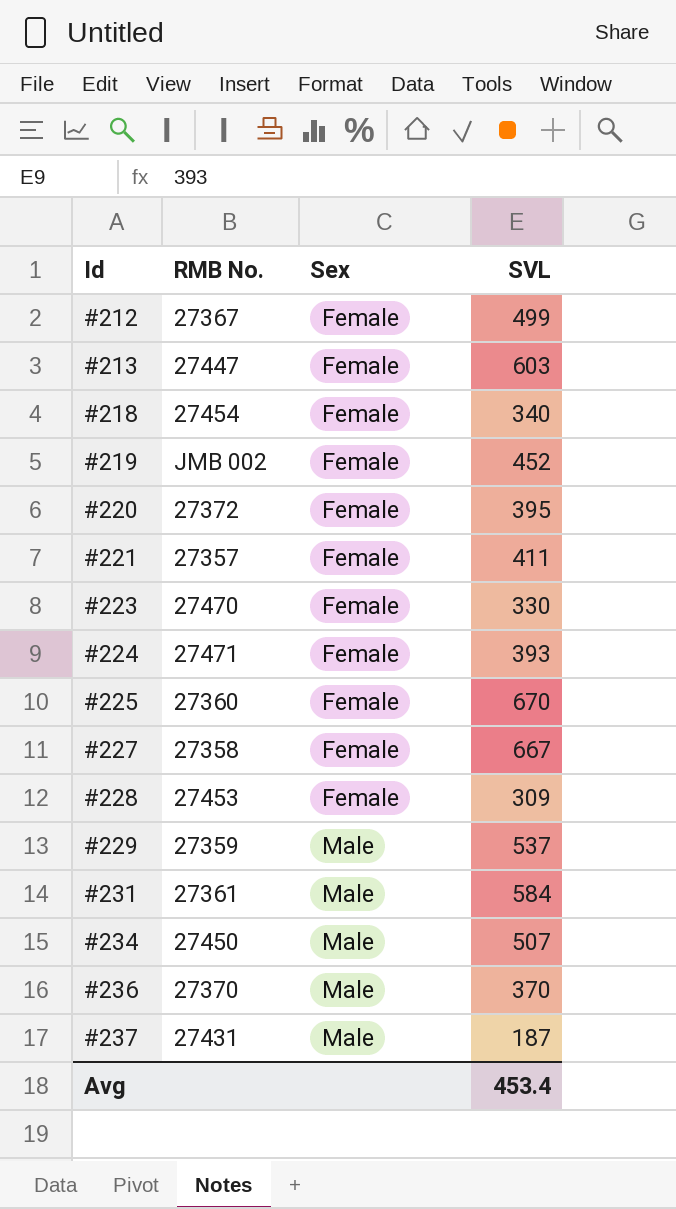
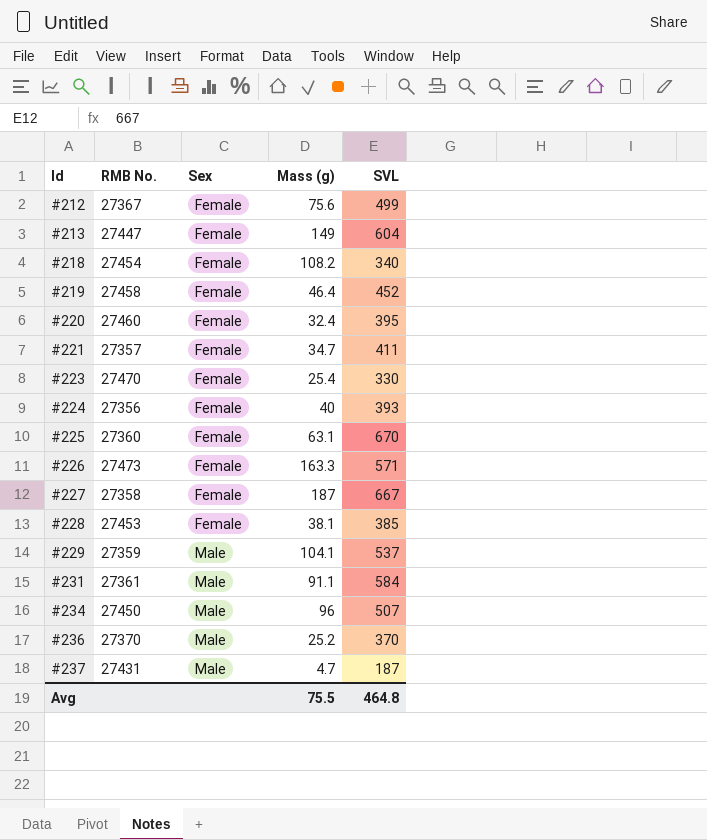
column Mass (g) | position: none -> 4
#213 | SVL: 603 -> 604
#219 | RMB No.: JMB 002 -> 27458
#220 | RMB No.: 27372 -> 27460
#224 | RMB No.: 27471 -> 27356
row #226: none -> 27473 | Female | 163.3 | 571
#228 | SVL: 309 -> 385
Avg | SVL: 453.4 -> 464.8

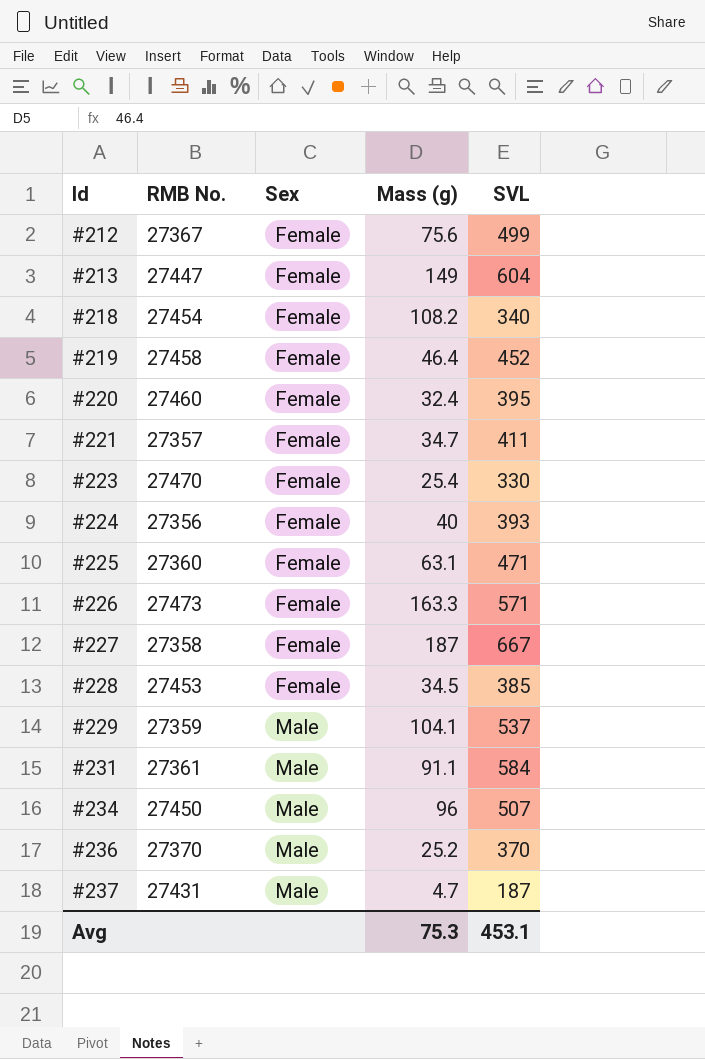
#225 | SVL: 670 -> 471
#228 | Mass (g): 38.1 -> 34.5
Avg | Mass (g): 75.5 -> 75.3
Avg | SVL: 464.8 -> 453.1

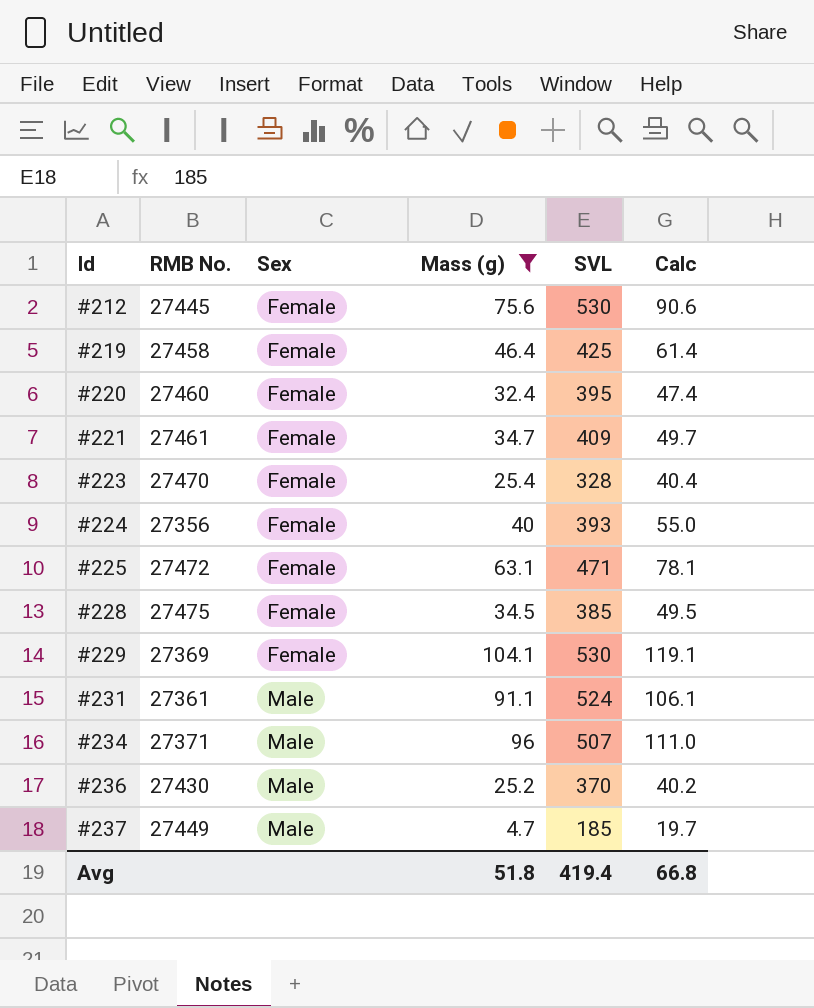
filter: none -> Mass (g) <= 104.1
column Calc | formula: none -> [Mass (g)] + 15
#212 | RMB No.: 27367 -> 27445
#212 | SVL: 499 -> 530
#219 | SVL: 452 -> 425
#221 | RMB No.: 27357 -> 27461
#221 | SVL: 411 -> 409
#223 | SVL: 330 -> 328
#225 | RMB No.: 27360 -> 27472
#228 | RMB No.: 27453 -> 27475
#229 | RMB No.: 27359 -> 27369
#229 | Sex: Male -> Female
#229 | SVL: 537 -> 530
#231 | SVL: 584 -> 524
#234 | RMB No.: 27450 -> 27371
#236 | RMB No.: 27370 -> 27430
#237 | RMB No.: 27431 -> 27449
#237 | SVL: 187 -> 185
Avg | Mass (g): 75.3 -> 51.8
Avg | SVL: 453.1 -> 419.4

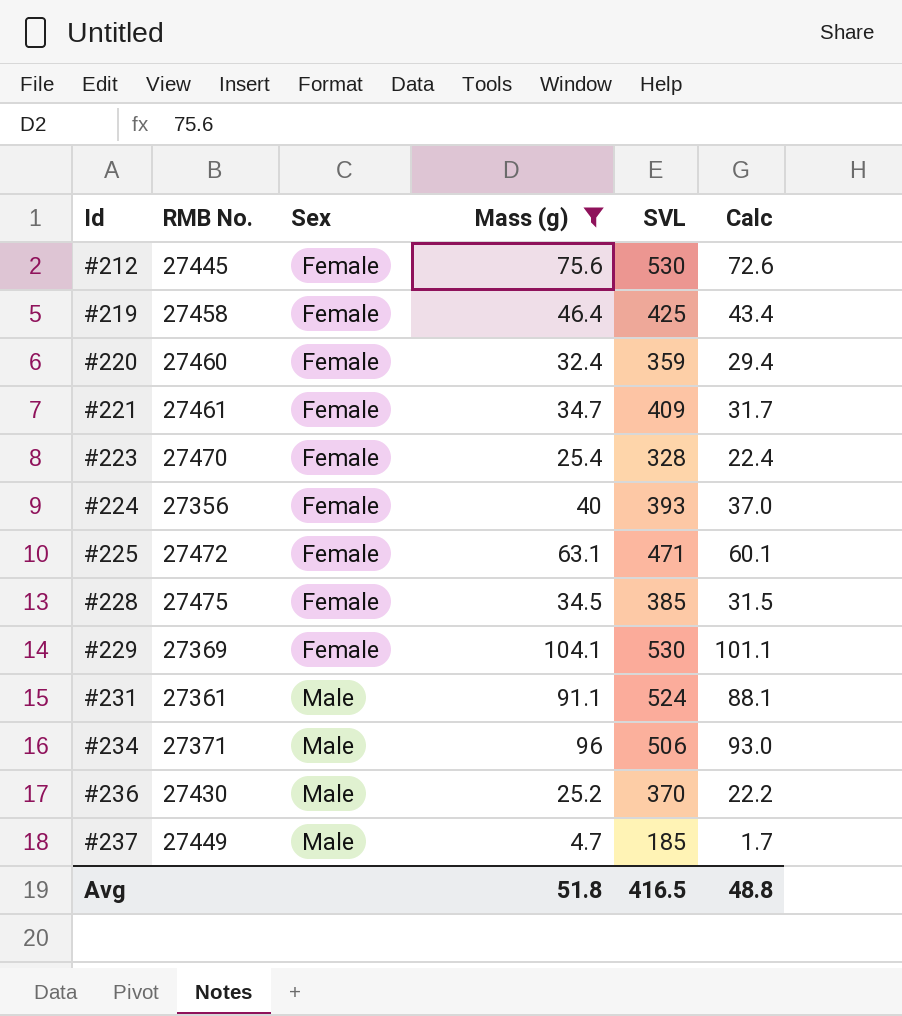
column Calc | formula: [Mass (g)] + 15 -> [Mass (g)] - 3
#220 | SVL: 395 -> 359
#234 | SVL: 507 -> 506
Avg | SVL: 419.4 -> 416.5
Avg | Calc: 66.8 -> 48.8

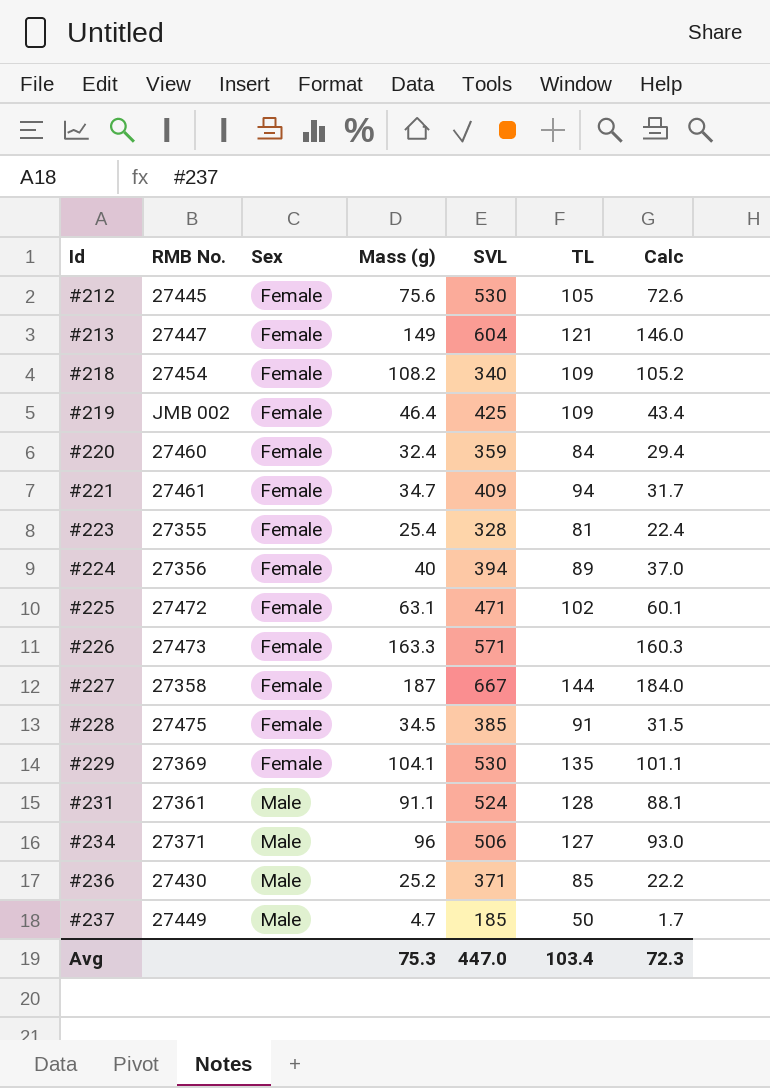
filter: Mass (g) <= 104.1 -> none
column TL | position: none -> 6
#219 | RMB No.: 27458 -> JMB 002
#223 | RMB No.: 27470 -> 27355
#224 | SVL: 393 -> 394
#236 | SVL: 370 -> 371
Avg | Mass (g): 51.8 -> 75.3
Avg | SVL: 416.5 -> 447.0
Avg | Calc: 48.8 -> 72.3

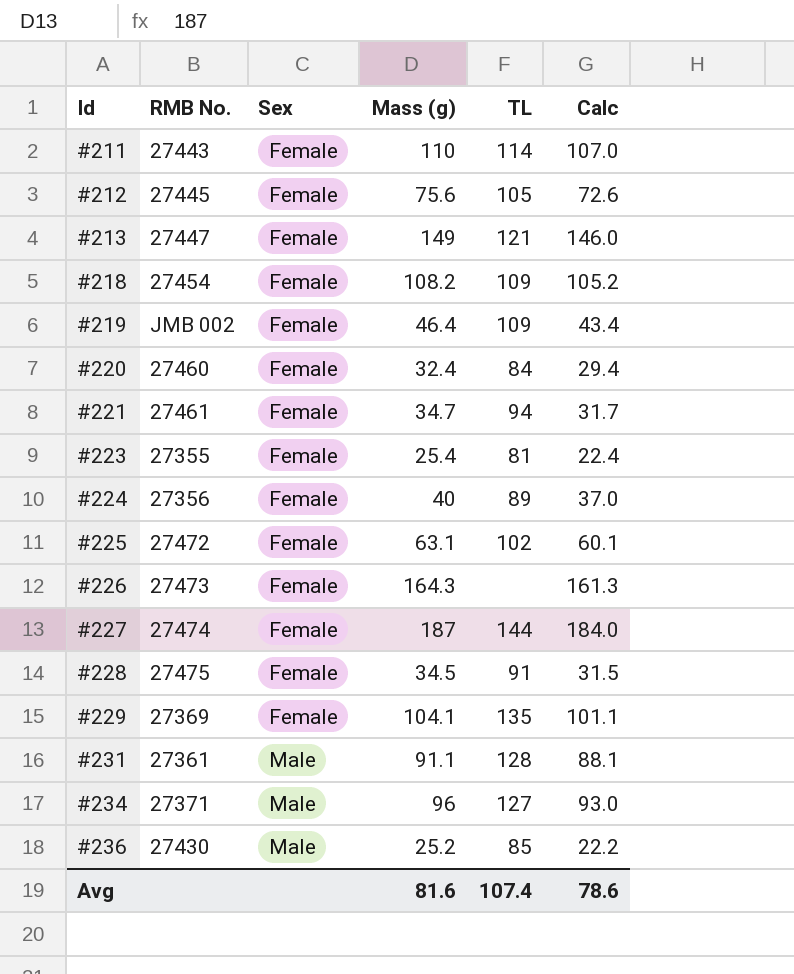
column SVL | position: 5 -> none
row #237: 27449 | Male | 4.7 | 185 | 50 | 1.7 -> none
row #211: none -> 27443 | Female | 110 | 114 | 107.0
#226 | Mass (g): 163.3 -> 164.3
#226 | Calc: 160.3 -> 161.3
#227 | RMB No.: 27358 -> 27474
Avg | Mass (g): 75.3 -> 81.6
Avg | TL: 103.4 -> 107.4
Avg | Calc: 72.3 -> 78.6

